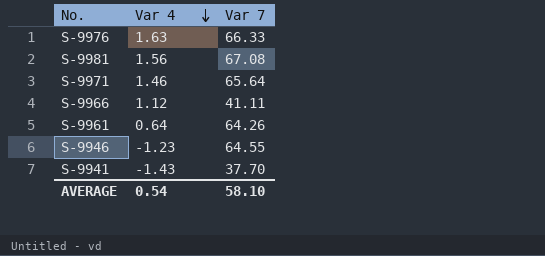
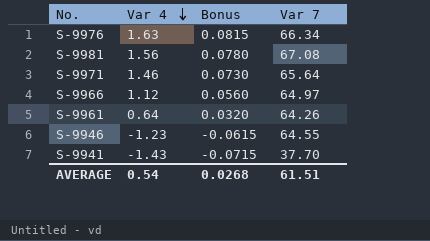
column Bonus | formula: none -> [Var 4] * 0.05
S-9976 | Var 7: 66.33 -> 66.34
S-9966 | Var 7: 41.11 -> 64.97
AVERAGE | Var 7: 58.10 -> 61.51

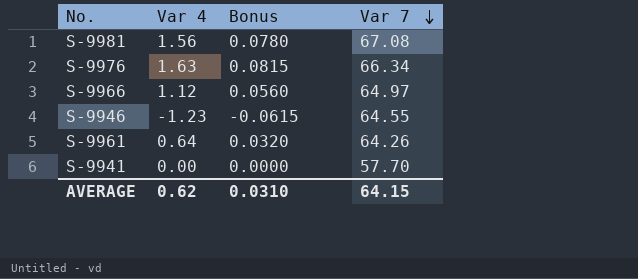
row order: Var 4 descending -> Var 7 descending
row S-9971: 1.46 | 0.0730 | 65.64 -> none
S-9941 | Var 4: -1.43 -> 0.00
S-9941 | Bonus: -0.0715 -> 0.0000
S-9941 | Var 7: 37.70 -> 57.70
AVERAGE | Var 4: 0.54 -> 0.62
AVERAGE | Bonus: 0.0268 -> 0.0310
AVERAGE | Var 7: 61.51 -> 64.15

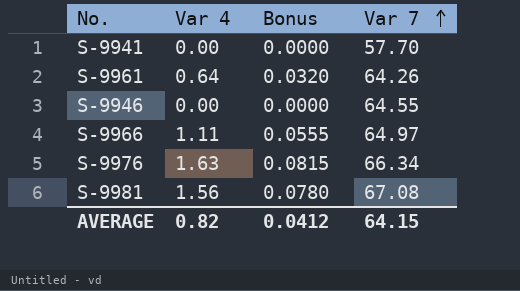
row order: Var 7 descending -> Var 7 ascending
S-9946 | Var 4: -1.23 -> 0.00
S-9946 | Bonus: -0.0615 -> 0.0000
S-9966 | Var 4: 1.12 -> 1.11
S-9966 | Bonus: 0.0560 -> 0.0555
AVERAGE | Var 4: 0.62 -> 0.82
AVERAGE | Bonus: 0.0310 -> 0.0412

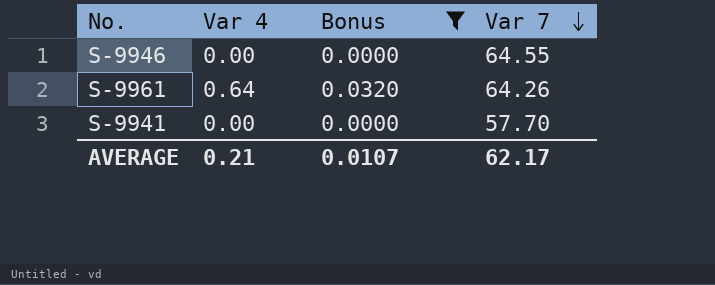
filter: none -> Bonus <= 0.0320
row order: Var 7 ascending -> Var 7 descending
AVERAGE | Var 4: 0.82 -> 0.21
AVERAGE | Bonus: 0.0412 -> 0.0107
AVERAGE | Var 7: 64.15 -> 62.17

